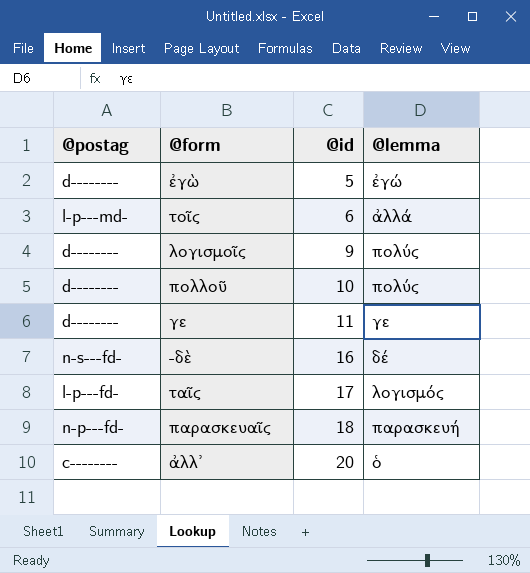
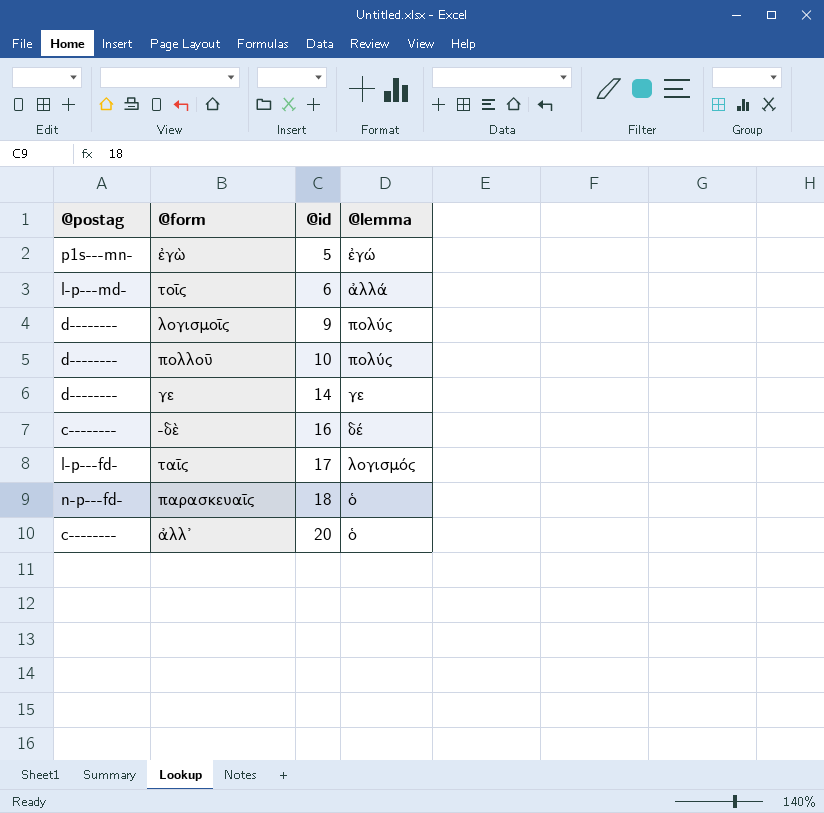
ἐγὼ | @postag: d-------- -> p1s---mn-
γε | @id: 11 -> 14
-δὲ | @postag: n-s---fd- -> c--------
παρασκευαῖς | @lemma: παρασκευή -> ὁ

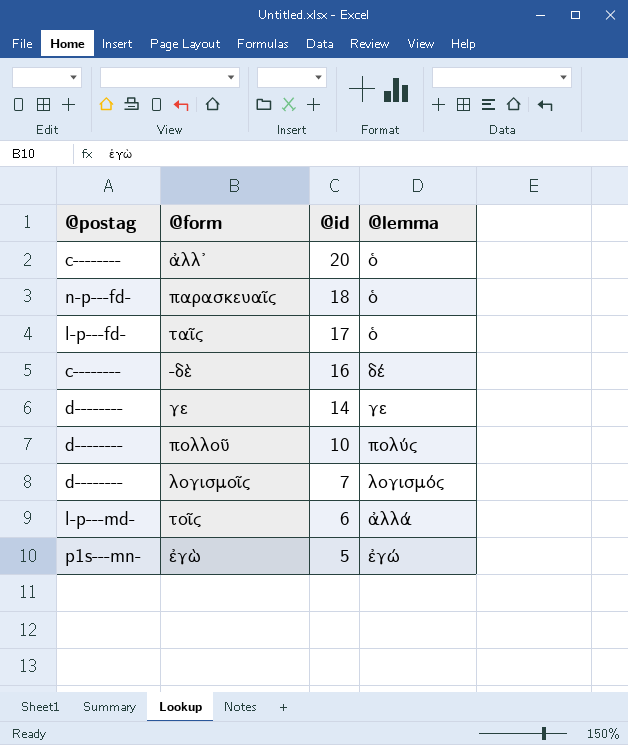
row order: @id ascending -> @id descending
ταῖς | @lemma: λογισμός -> ὁ
λογισμοῖς | @id: 9 -> 7
λογισμοῖς | @lemma: πολύς -> λογισμός

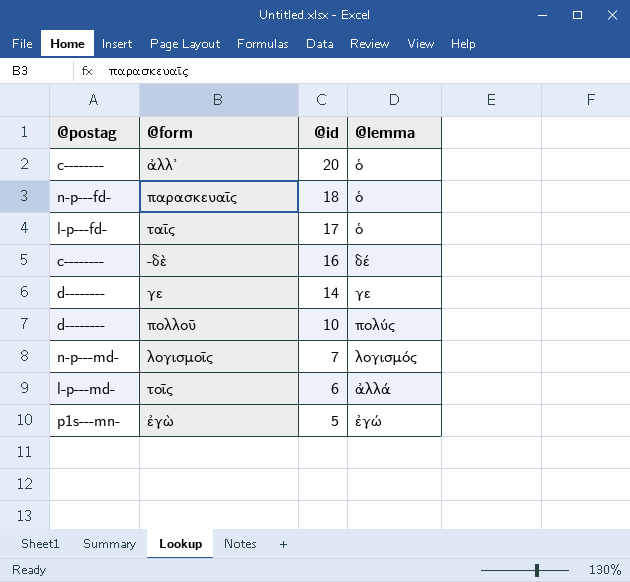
λογισμοῖς | @postag: d-------- -> n-p---md-

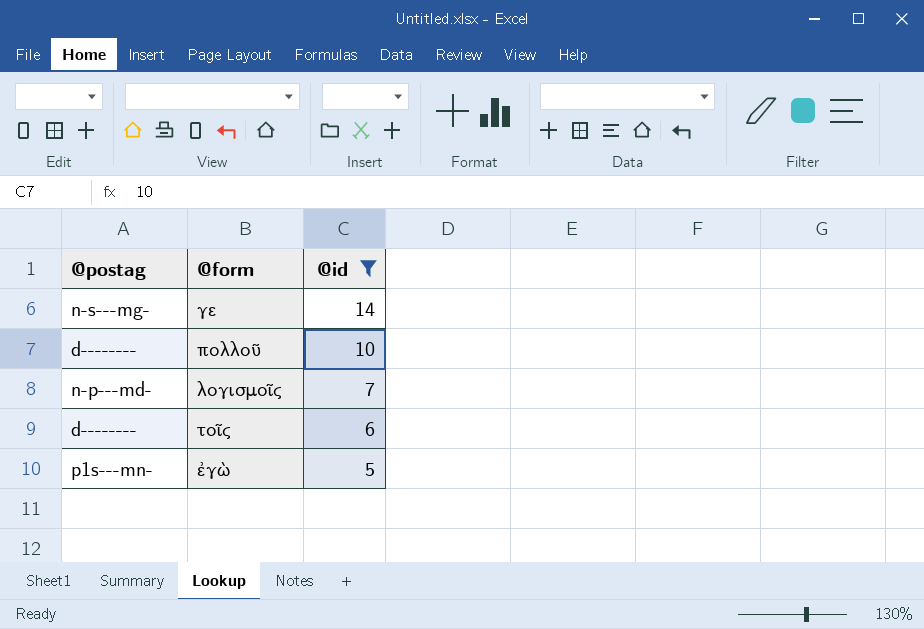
filter: none -> @id <= 14
column @lemma | position: 4 -> none
γε | @postag: d-------- -> n-s---mg-
τοῖς | @postag: l-p---md- -> d--------

